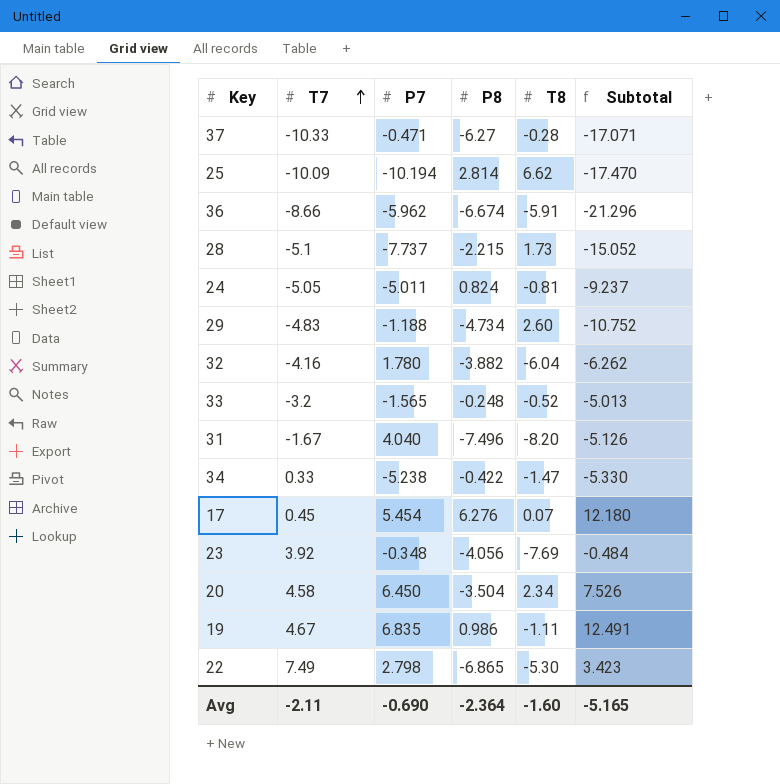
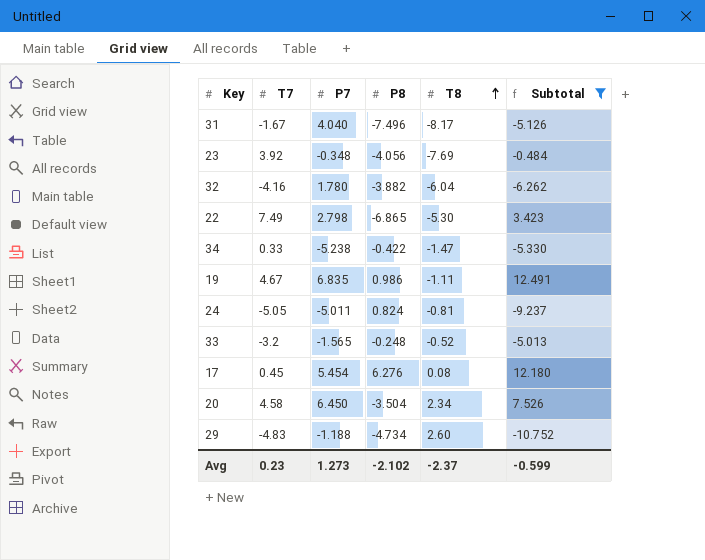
filter: none -> Subtotal >= -10.752
row order: T7 ascending -> T8 ascending
31 | T8: -8.20 -> -8.17
17 | T8: 0.07 -> 0.08
Avg | T7: -2.11 -> 0.23
Avg | P7: -0.690 -> 1.273
Avg | P8: -2.364 -> -2.102
Avg | T8: -1.60 -> -2.37
Avg | Subtotal: -5.165 -> -0.599

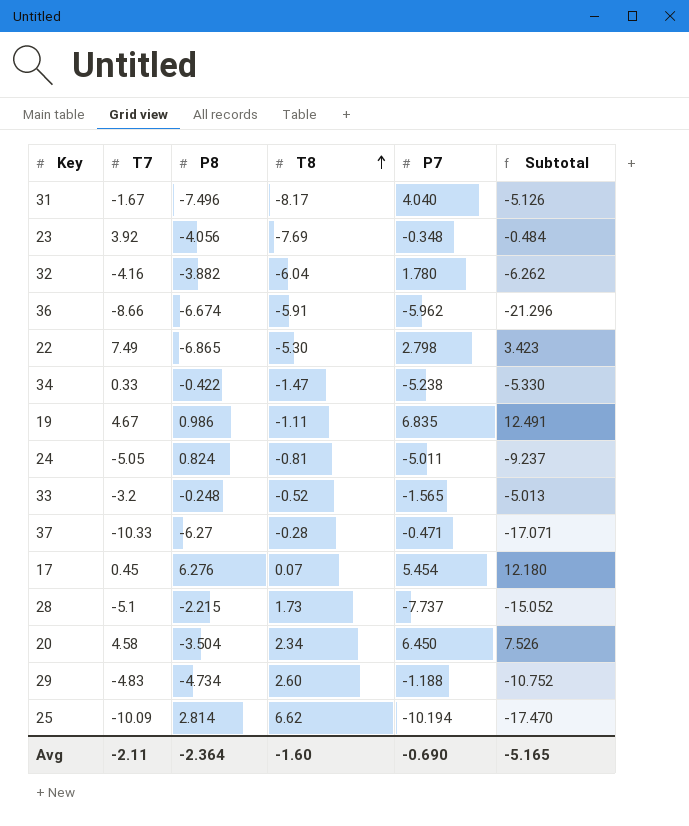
filter: Subtotal >= -10.752 -> none
column P7 | position: 3 -> 5
17 | T8: 0.08 -> 0.07
Avg | T7: 0.23 -> -2.11
Avg | P8: -2.102 -> -2.364
Avg | T8: -2.37 -> -1.60
Avg | P7: 1.273 -> -0.690
Avg | Subtotal: -0.599 -> -5.165

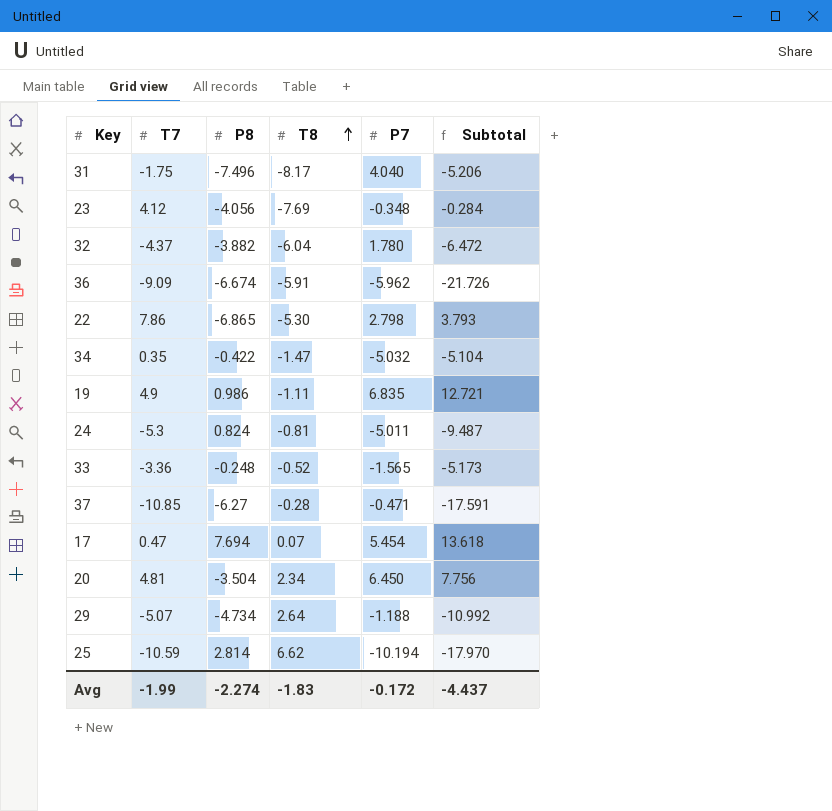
row 28: -5.1 | -2.215 | 1.73 | -7.737 | -15.052 -> none
31 | T7: -1.67 -> -1.75
31 | Subtotal: -5.126 -> -5.206
23 | T7: 3.92 -> 4.12
23 | Subtotal: -0.484 -> -0.284
32 | T7: -4.16 -> -4.37
32 | Subtotal: -6.262 -> -6.472
36 | T7: -8.66 -> -9.09
36 | Subtotal: -21.296 -> -21.726
22 | T7: 7.49 -> 7.86
22 | Subtotal: 3.423 -> 3.793
34 | T7: 0.33 -> 0.35
34 | P7: -5.238 -> -5.032
34 | Subtotal: -5.330 -> -5.104
19 | T7: 4.67 -> 4.9
19 | Subtotal: 12.491 -> 12.721
24 | T7: -5.05 -> -5.3
24 | Subtotal: -9.237 -> -9.487
33 | T7: -3.2 -> -3.36
33 | Subtotal: -5.013 -> -5.173
37 | T7: -10.33 -> -10.85
37 | Subtotal: -17.071 -> -17.591
17 | T7: 0.45 -> 0.47
17 | P8: 6.276 -> 7.694
17 | Subtotal: 12.180 -> 13.618
20 | T7: 4.58 -> 4.81
20 | Subtotal: 7.526 -> 7.756
29 | T7: -4.83 -> -5.07
29 | T8: 2.60 -> 2.64
29 | Subtotal: -10.752 -> -10.992
25 | T7: -10.09 -> -10.59
25 | Subtotal: -17.470 -> -17.970
Avg | T7: -2.11 -> -1.99
Avg | P8: -2.364 -> -2.274
Avg | T8: -1.60 -> -1.83
Avg | P7: -0.690 -> -0.172
Avg | Subtotal: -5.165 -> -4.437

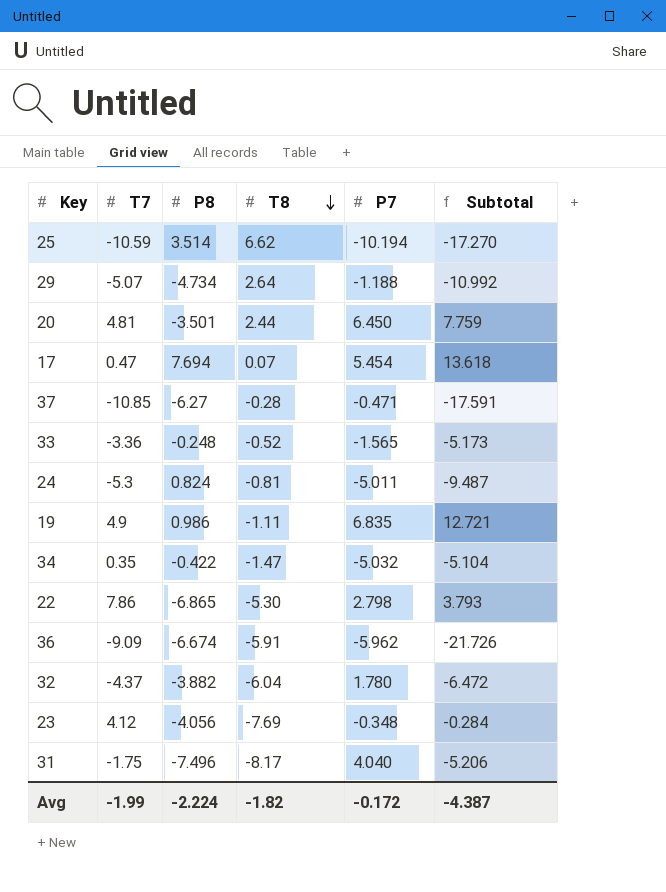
row order: T8 ascending -> T8 descending
25 | P8: 2.814 -> 3.514
25 | Subtotal: -17.970 -> -17.270
20 | P8: -3.504 -> -3.501
20 | T8: 2.34 -> 2.44
20 | Subtotal: 7.756 -> 7.759
Avg | P8: -2.274 -> -2.224
Avg | T8: -1.83 -> -1.82
Avg | Subtotal: -4.437 -> -4.387

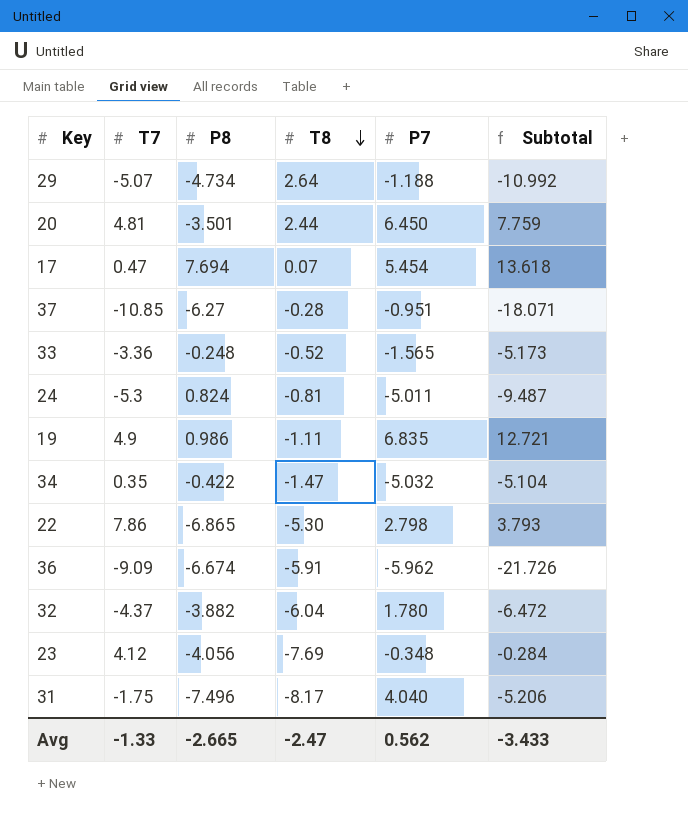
row 25: -10.59 | 3.514 | 6.62 | -10.194 | -17.270 -> none
37 | P7: -0.471 -> -0.951
37 | Subtotal: -17.591 -> -18.071
Avg | T7: -1.99 -> -1.33
Avg | P8: -2.224 -> -2.665
Avg | T8: -1.82 -> -2.47
Avg | P7: -0.172 -> 0.562
Avg | Subtotal: -4.387 -> -3.433

